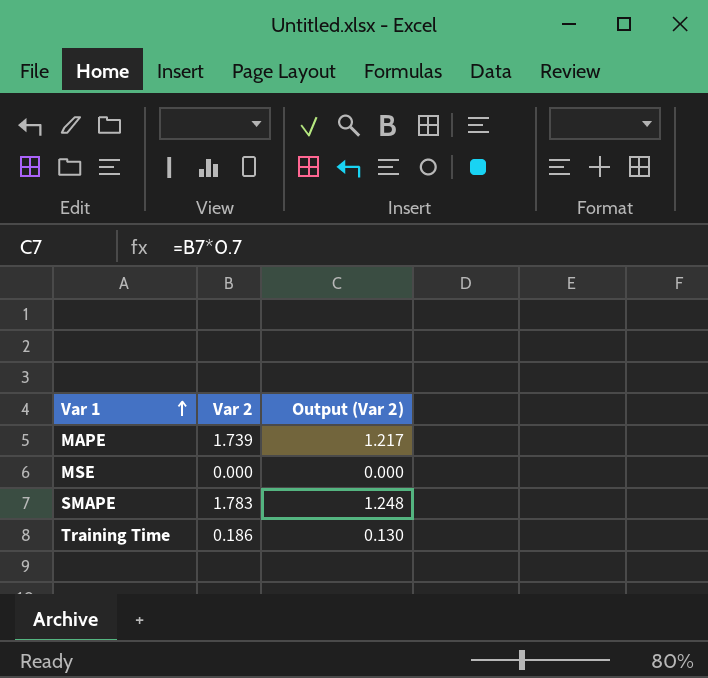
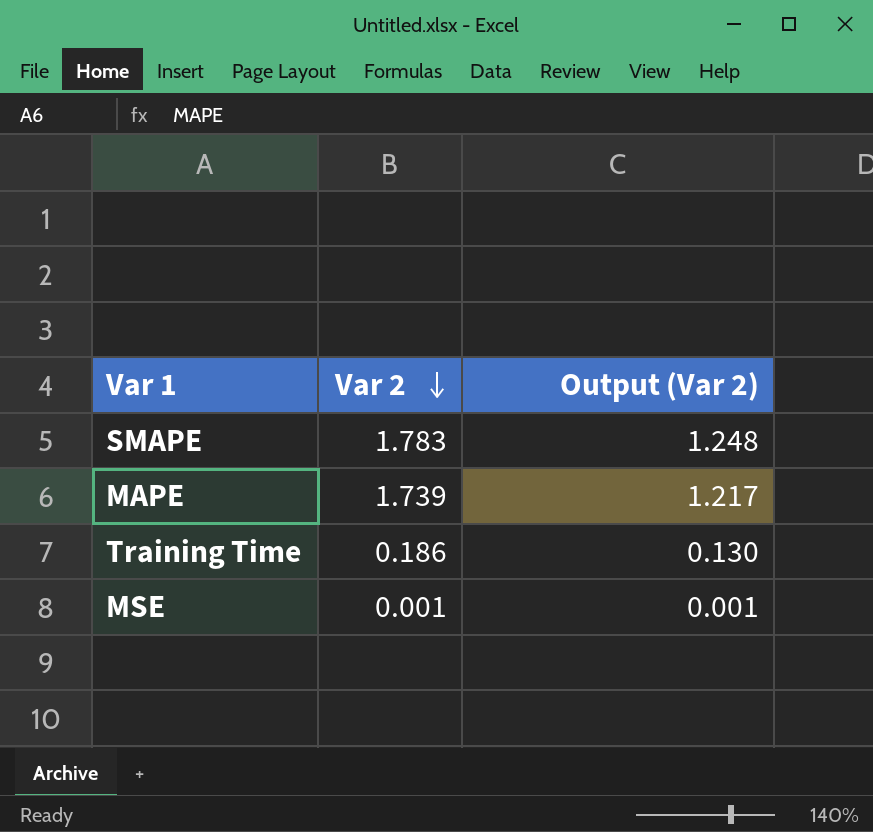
row order: Var 1 ascending -> Var 2 descending
MSE | Var 2: 0.000 -> 0.001
MSE | Output (Var 2): 0.000 -> 0.001

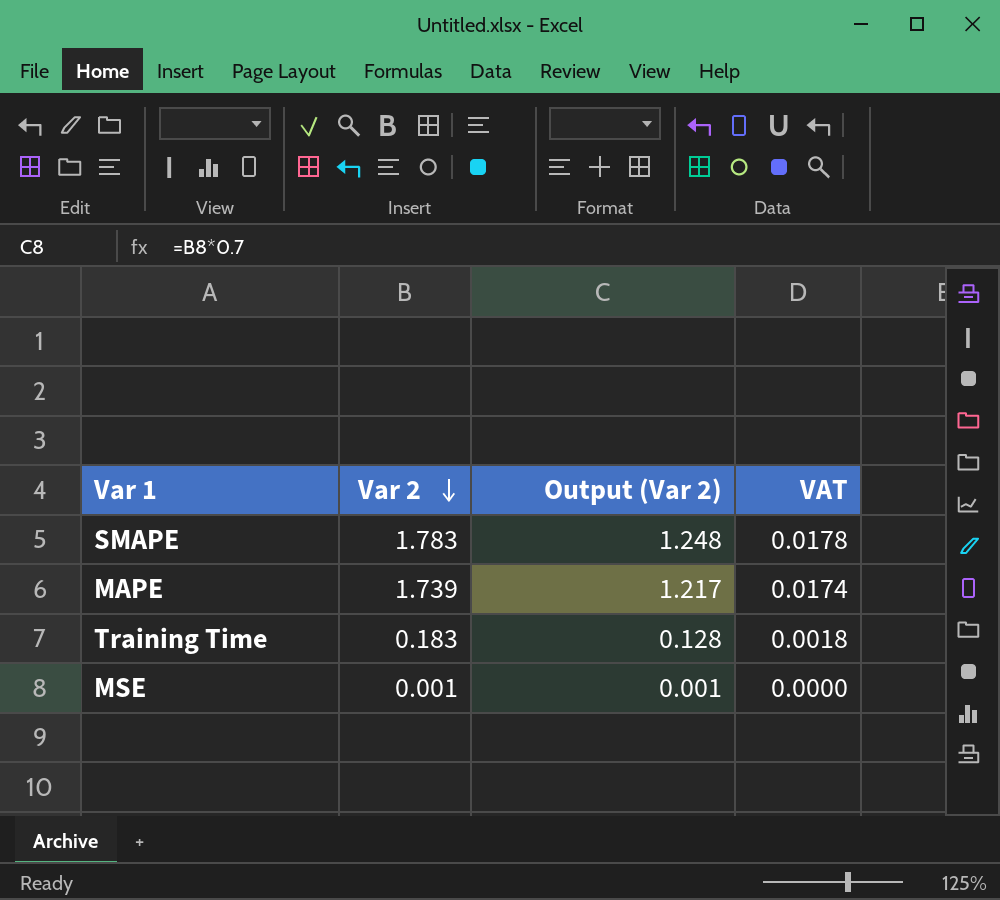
column VAT | formula: none -> [Var 2] * 0.01
Training Time | Var 2: 0.186 -> 0.183
Training Time | Output (Var 2): 0.130 -> 0.128

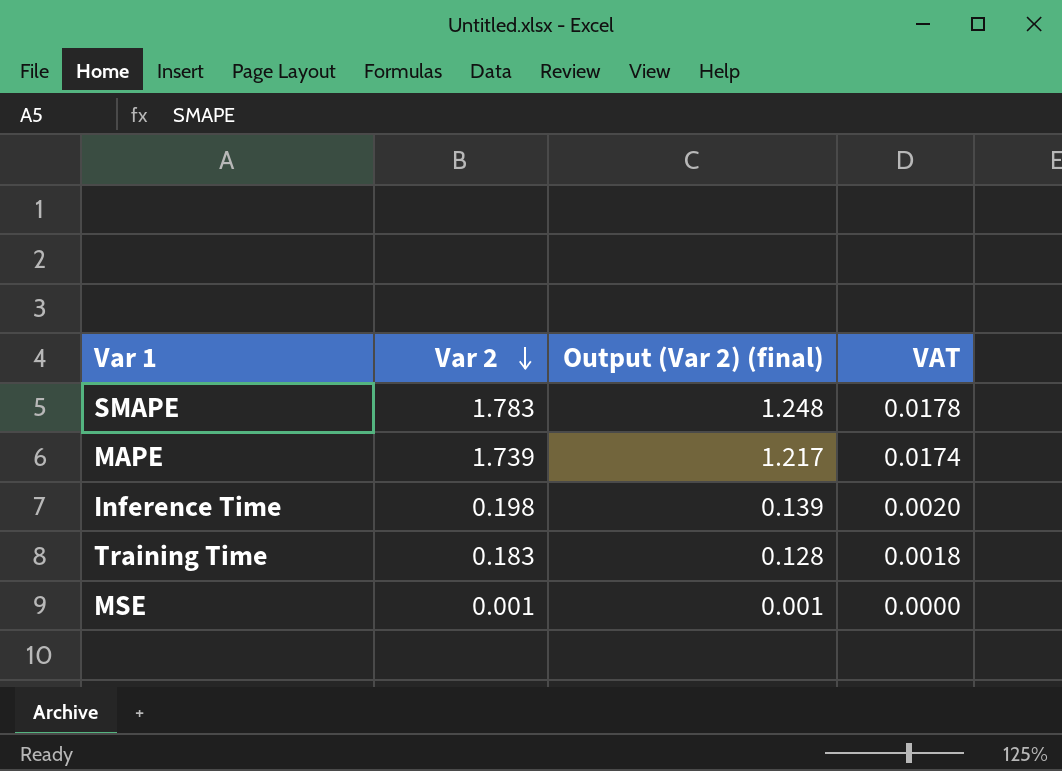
column name: Output (Var 2) -> Output (Var 2) (final)
row Inference Time: none -> 0.198 | 0.139 | 0.0020

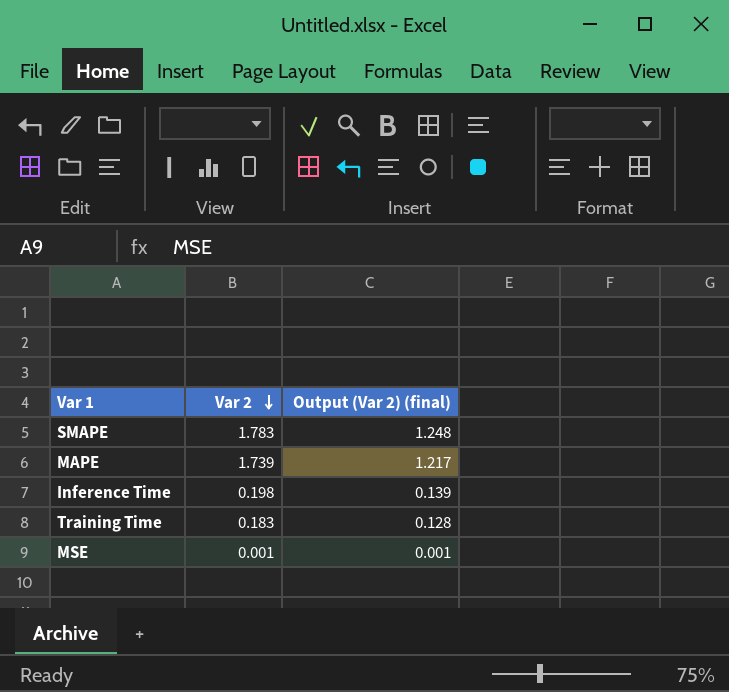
column VAT | formula: [Var 2] * 0.01 -> none

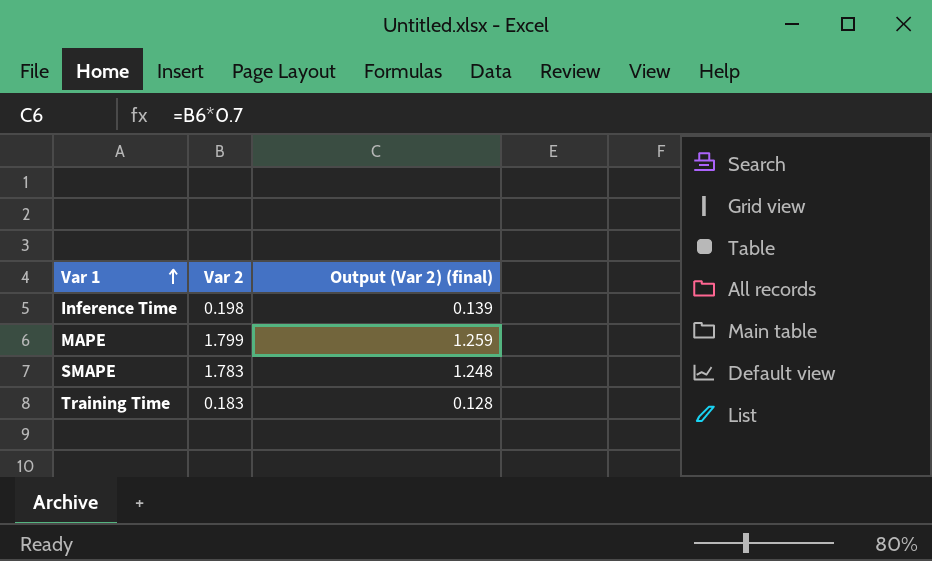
row order: Var 2 descending -> Var 1 ascending
row MSE: 0.001 | 0.001 -> none
MAPE | Var 2: 1.739 -> 1.799
MAPE | Output (Var 2) (final): 1.217 -> 1.259

